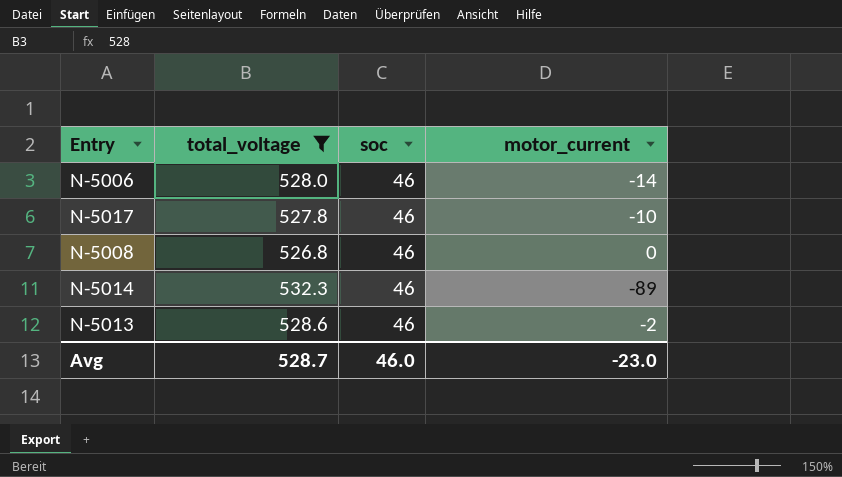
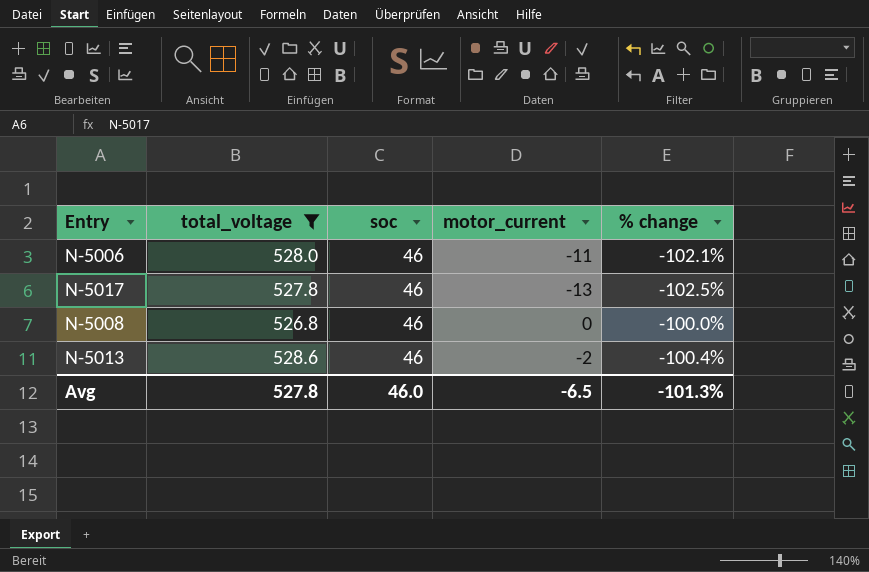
column % change | formula: none -> ([motor_current] - [total_voltage]) / [total_voltage]
row N-5014: 532.3 | 46 | -89 -> none
N-5006 | motor_current: -14 -> -11
N-5017 | motor_current: -10 -> -13
Avg | total_voltage: 528.7 -> 527.8
Avg | motor_current: -23.0 -> -6.5

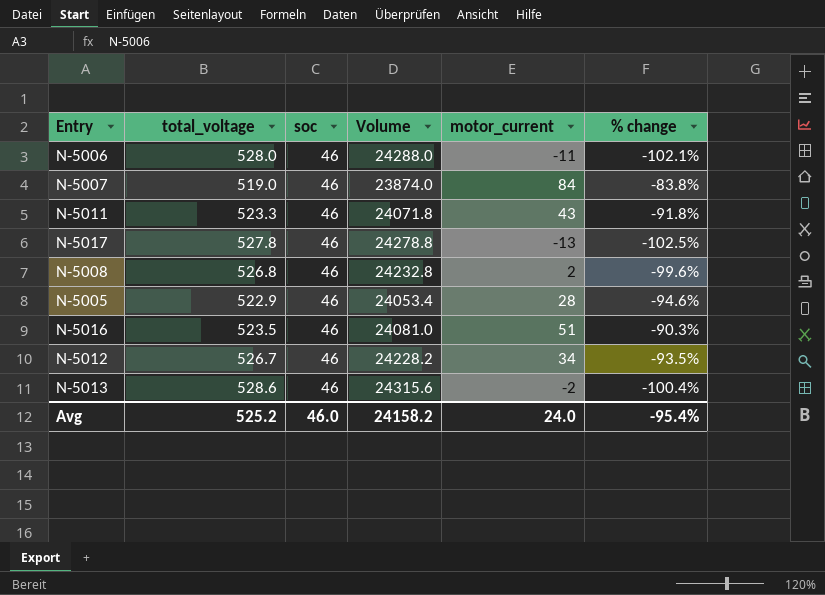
filter: total_voltage >= 526.8 -> none
column Volume | formula: none -> [total_voltage] * [soc]
N-5008 | motor_current: 0 -> 2
N-5008 | % change: -100.0% -> -99.6%
Avg | total_voltage: 527.8 -> 525.2
Avg | motor_current: -6.5 -> 24.0
Avg | % change: -101.3% -> -95.4%

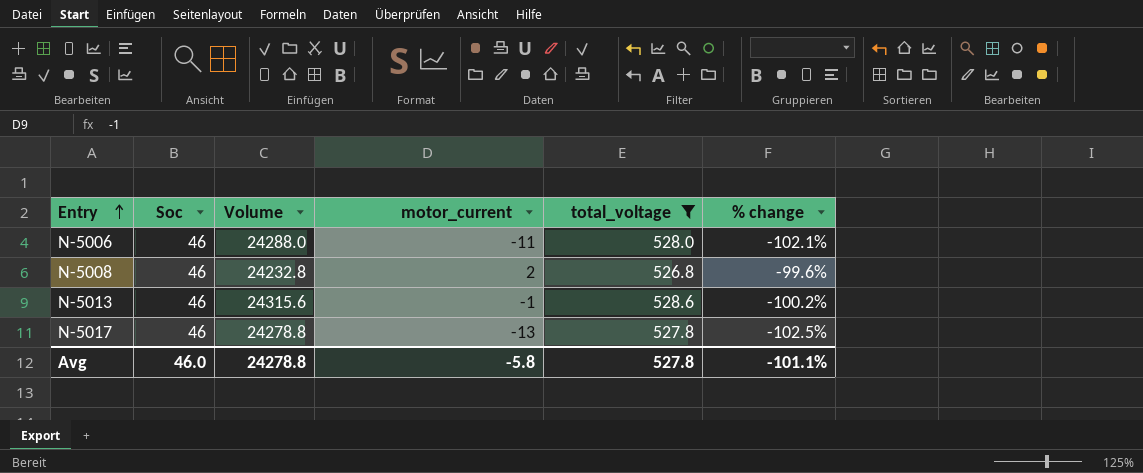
filter: none -> total_voltage >= 526.8
row order: none -> Entry ascending
column name: soc -> Soc
column total_voltage | position: 2 -> 5
N-5013 | motor_current: -2 -> -1
N-5013 | % change: -100.4% -> -100.2%
Avg | Volume: 24158.2 -> 24278.8
Avg | motor_current: 24.0 -> -5.8
Avg | total_voltage: 525.2 -> 527.8
Avg | % change: -95.4% -> -101.1%

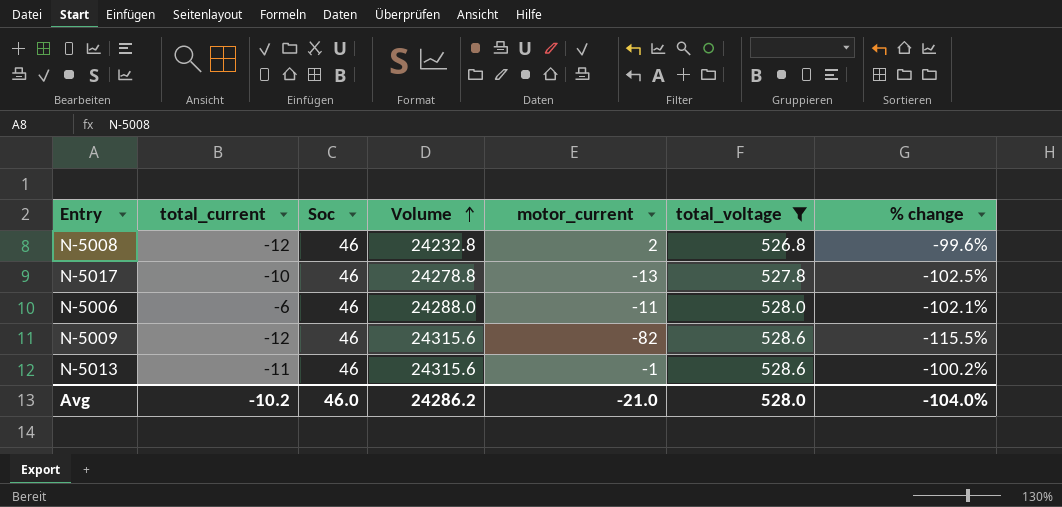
row order: Entry ascending -> Volume ascending
column total_current | position: none -> 2
row N-5009: none -> -12 | 46 | 24315.6 | -82 | 528.6 | -115.5%
Avg | Volume: 24278.8 -> 24286.2
Avg | motor_current: -5.8 -> -21.0
Avg | total_voltage: 527.8 -> 528.0
Avg | % change: -101.1% -> -104.0%

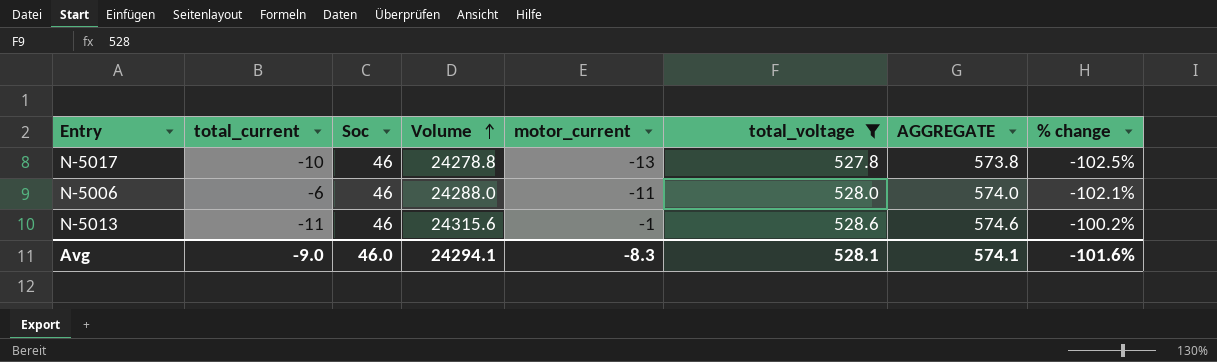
column AGGREGATE | formula: none -> [Soc] + [total_voltage]
row N-5008: -12 | 46 | 24232.8 | 2 | 526.8 | -99.6% -> none
row N-5009: -12 | 46 | 24315.6 | -82 | 528.6 | -115.5% -> none
Avg | total_current: -10.2 -> -9.0
Avg | Volume: 24286.2 -> 24294.1
Avg | motor_current: -21.0 -> -8.3
Avg | total_voltage: 528.0 -> 528.1
Avg | % change: -104.0% -> -101.6%

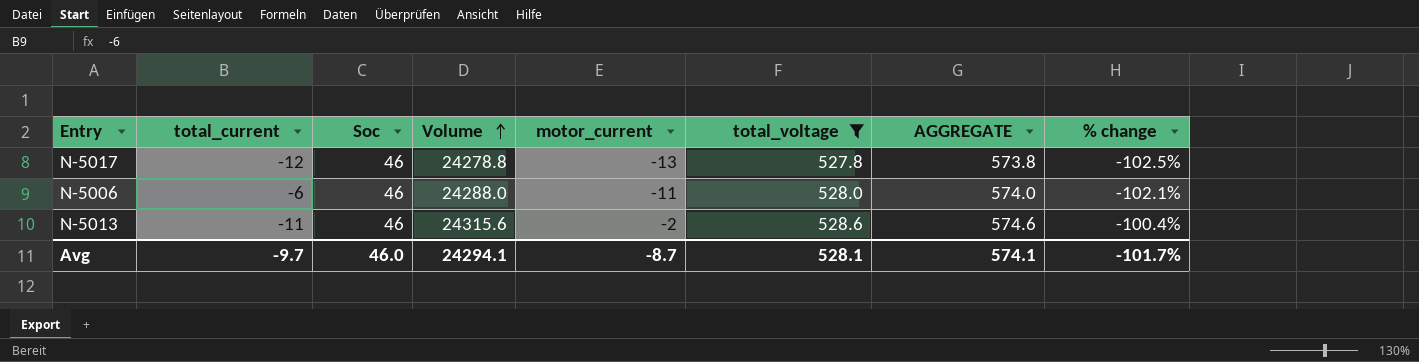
N-5017 | total_current: -10 -> -12
N-5013 | motor_current: -1 -> -2
N-5013 | % change: -100.2% -> -100.4%
Avg | total_current: -9.0 -> -9.7
Avg | motor_current: -8.3 -> -8.7
Avg | % change: -101.6% -> -101.7%

